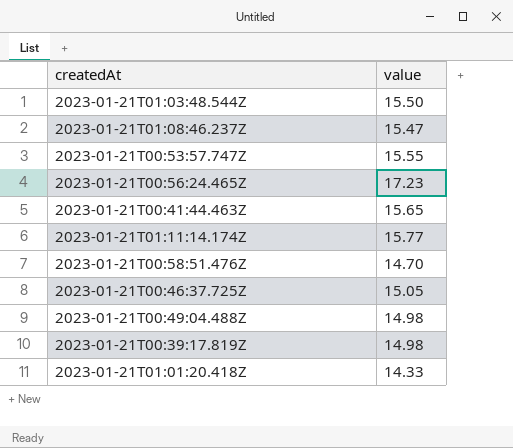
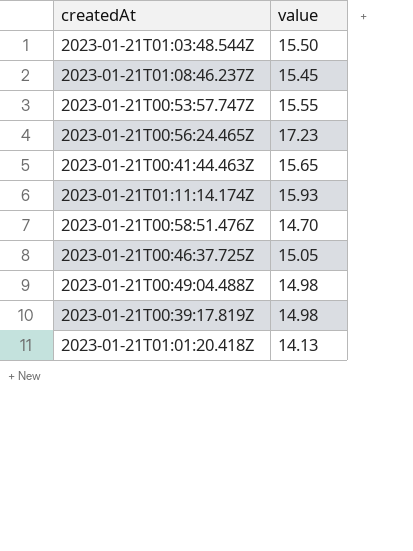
2023-01-21T01:08:46.237Z | value: 15.47 -> 15.45
2023-01-21T01:11:14.174Z | value: 15.77 -> 15.93
2023-01-21T01:01:20.418Z | value: 14.33 -> 14.13

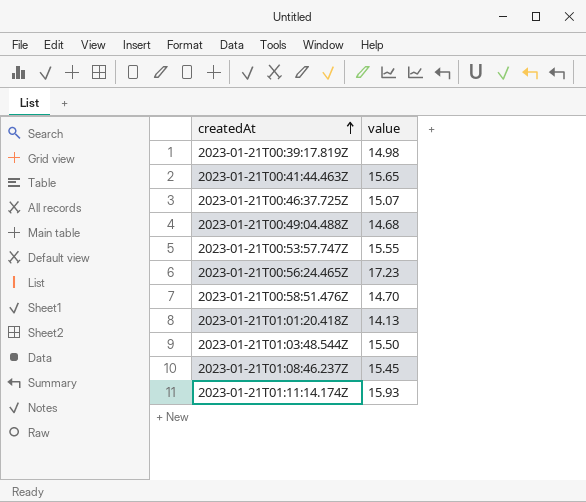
row order: none -> createdAt ascending
2023-01-21T00:46:37.725Z | value: 15.05 -> 15.07
2023-01-21T00:49:04.488Z | value: 14.98 -> 14.68

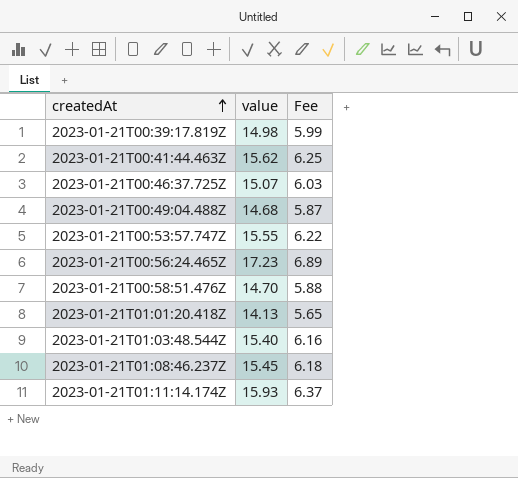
column Fee | formula: none -> [value] * 0.4
2023-01-21T00:41:44.463Z | value: 15.65 -> 15.62
2023-01-21T01:03:48.544Z | value: 15.50 -> 15.40

